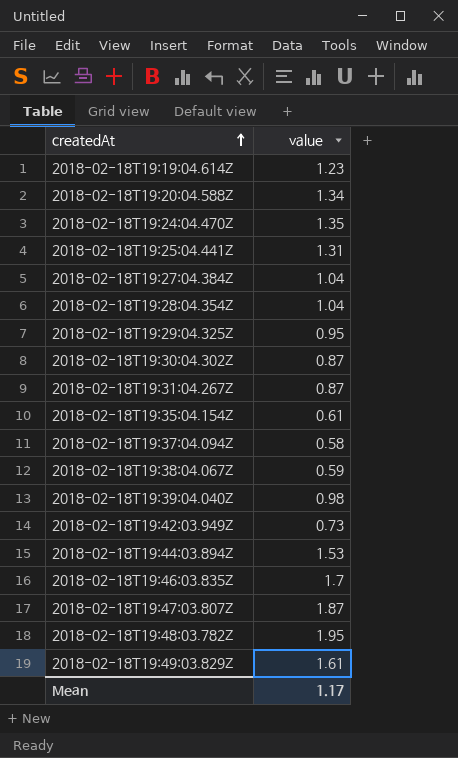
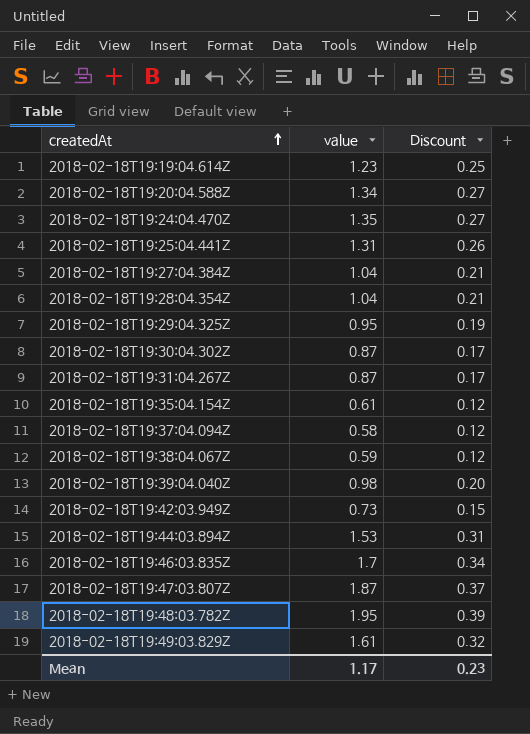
column Discount | formula: none -> [value] * 0.2

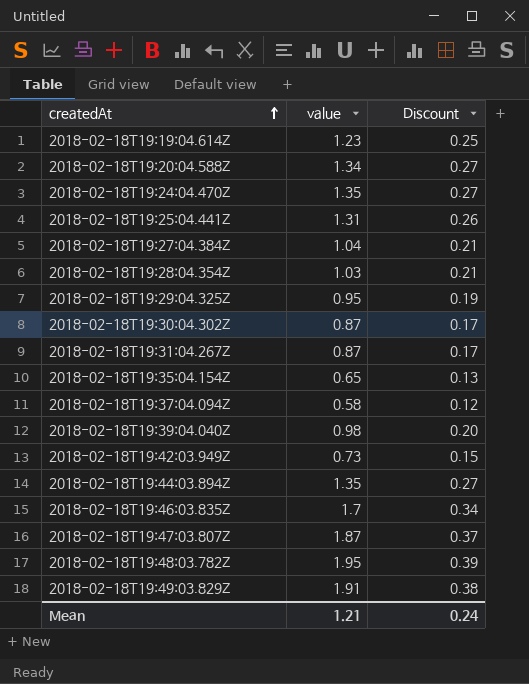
row 2018-02-18T19:38:04.067Z: 0.59 | 0.12 -> none
2018-02-18T19:28:04.354Z | value: 1.04 -> 1.03
2018-02-18T19:35:04.154Z | value: 0.61 -> 0.65
2018-02-18T19:35:04.154Z | Discount: 0.12 -> 0.13
2018-02-18T19:44:03.894Z | value: 1.53 -> 1.35
2018-02-18T19:44:03.894Z | Discount: 0.31 -> 0.27
2018-02-18T19:49:03.829Z | value: 1.61 -> 1.91
2018-02-18T19:49:03.829Z | Discount: 0.32 -> 0.38
Mean | value: 1.17 -> 1.21
Mean | Discount: 0.23 -> 0.24

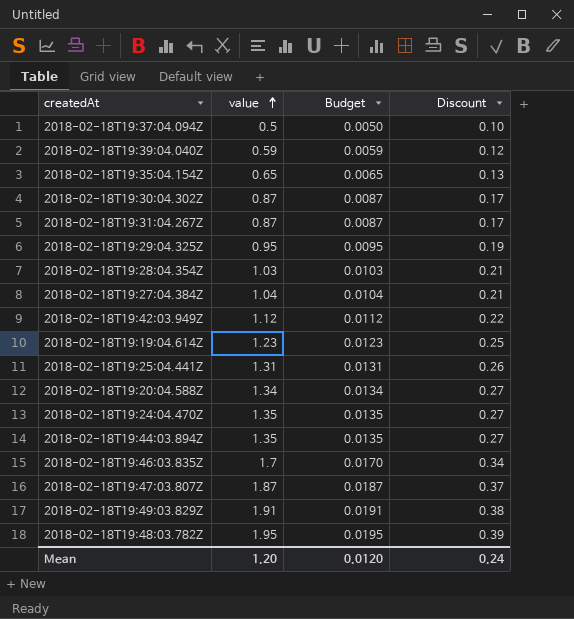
row order: createdAt ascending -> value ascending
column Budget | formula: none -> [value] * 0.01
2018-02-18T19:37:04.094Z | value: 0.58 -> 0.5
2018-02-18T19:37:04.094Z | Discount: 0.12 -> 0.10
2018-02-18T19:39:04.040Z | value: 0.98 -> 0.59
2018-02-18T19:39:04.040Z | Discount: 0.20 -> 0.12
2018-02-18T19:42:03.949Z | value: 0.73 -> 1.12
2018-02-18T19:42:03.949Z | Discount: 0.15 -> 0.22
Mean | value: 1.21 -> 1.20

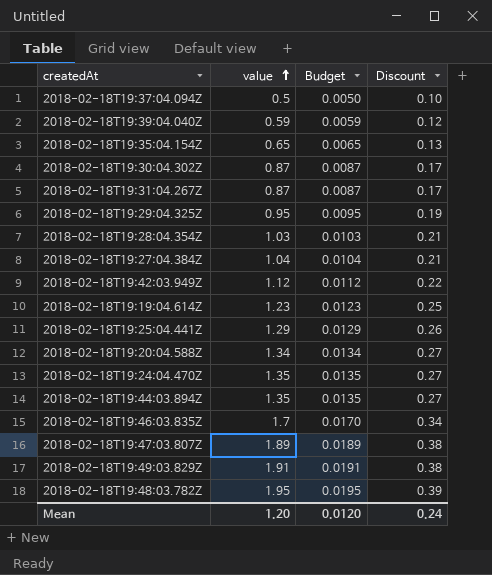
2018-02-18T19:25:04.441Z | value: 1.31 -> 1.29
2018-02-18T19:25:04.441Z | Budget: 0.0131 -> 0.0129
2018-02-18T19:47:03.807Z | value: 1.87 -> 1.89
2018-02-18T19:47:03.807Z | Budget: 0.0187 -> 0.0189
2018-02-18T19:47:03.807Z | Discount: 0.37 -> 0.38

